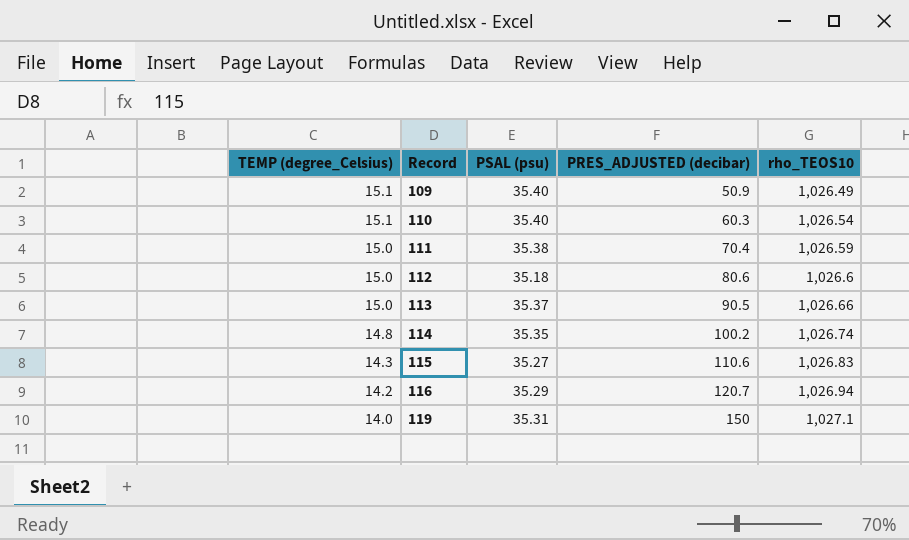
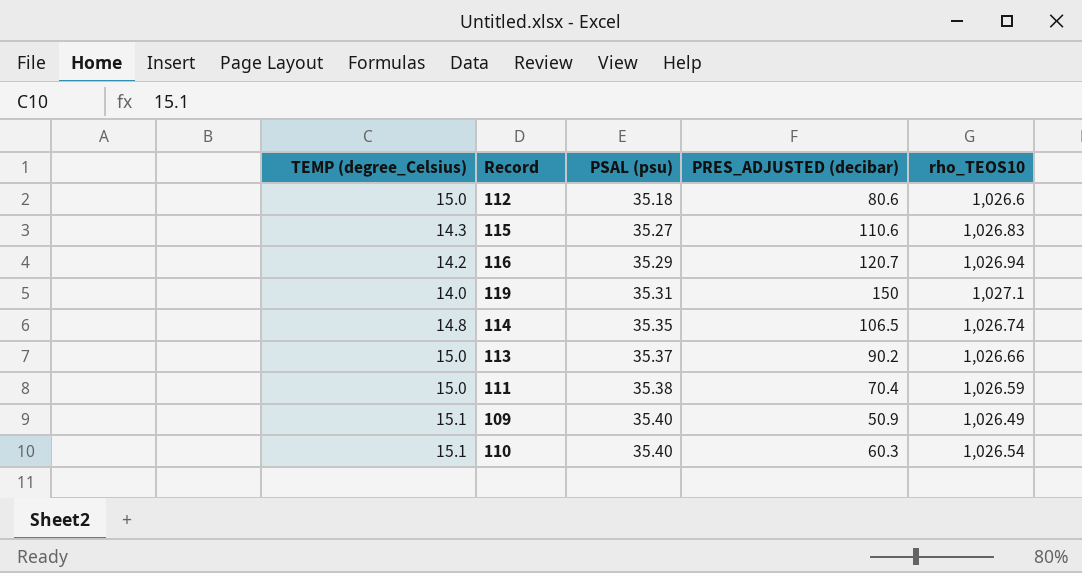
row order: TEMP (degree_Celsius) descending -> PSAL (psu) ascending
114 | PRES_ADJUSTED (decibar): 100.2 -> 106.5
113 | PRES_ADJUSTED (decibar): 90.5 -> 90.2

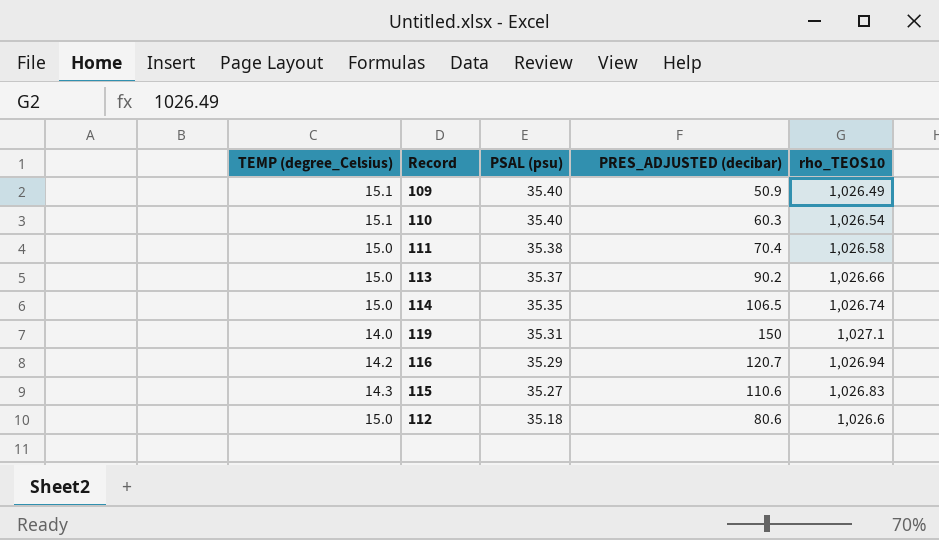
row order: PSAL (psu) ascending -> PSAL (psu) descending
111 | rho_TEOS10: 1,026.59 -> 1,026.58
114 | TEMP (degree_Celsius): 14.8 -> 15.0

